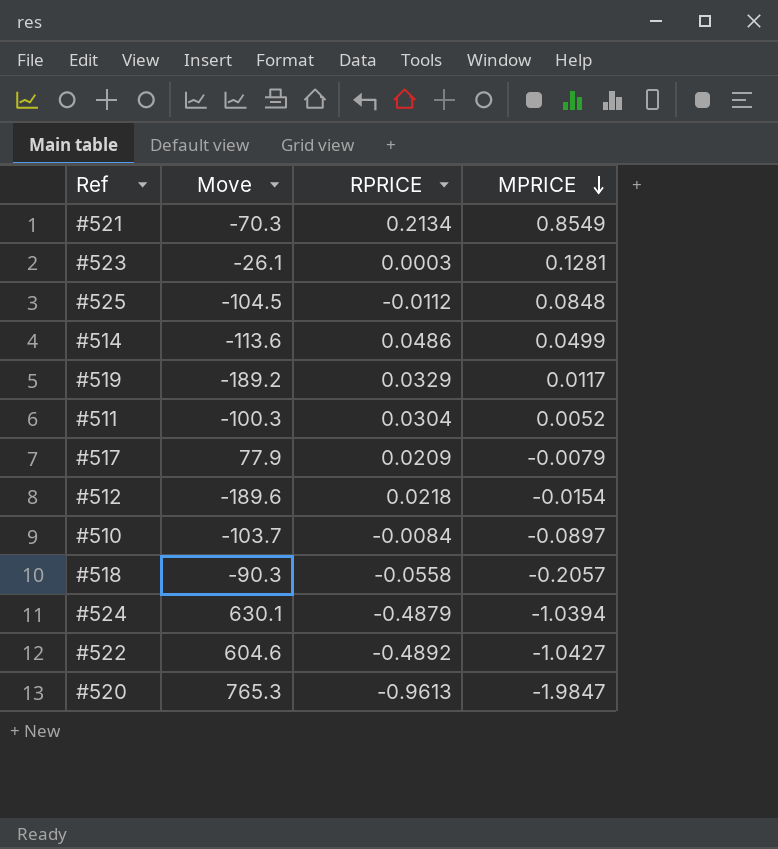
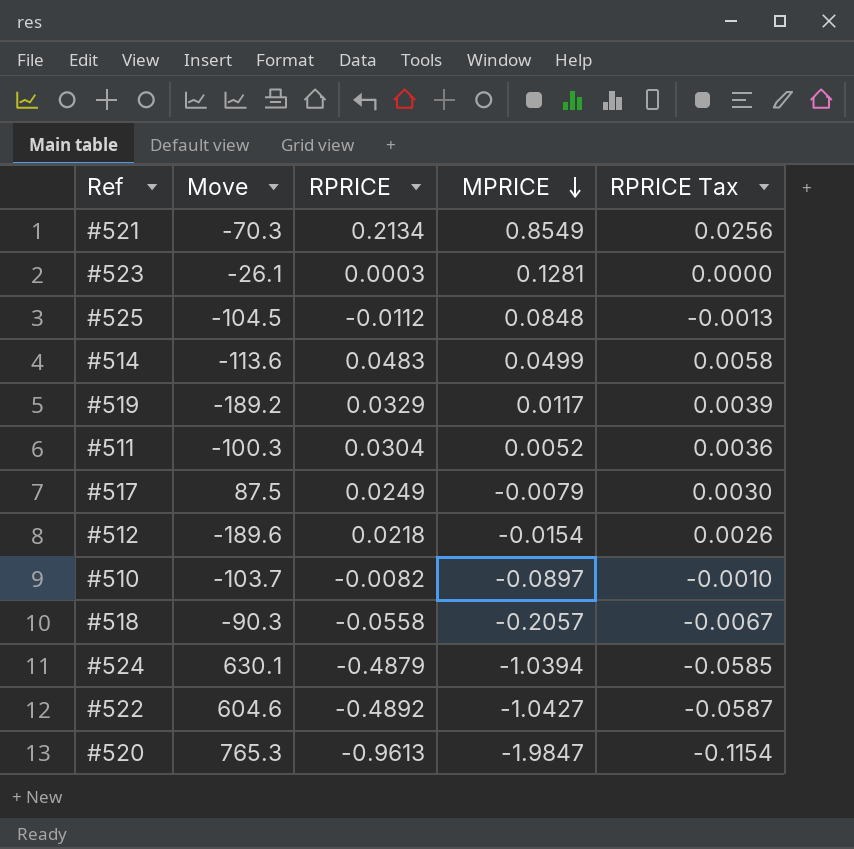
column RPRICE Tax | formula: none -> [RPRICE] * 0.12
#514 | RPRICE: 0.0486 -> 0.0483
#517 | Move: 77.9 -> 87.5
#517 | RPRICE: 0.0209 -> 0.0249
#510 | RPRICE: -0.0084 -> -0.0082

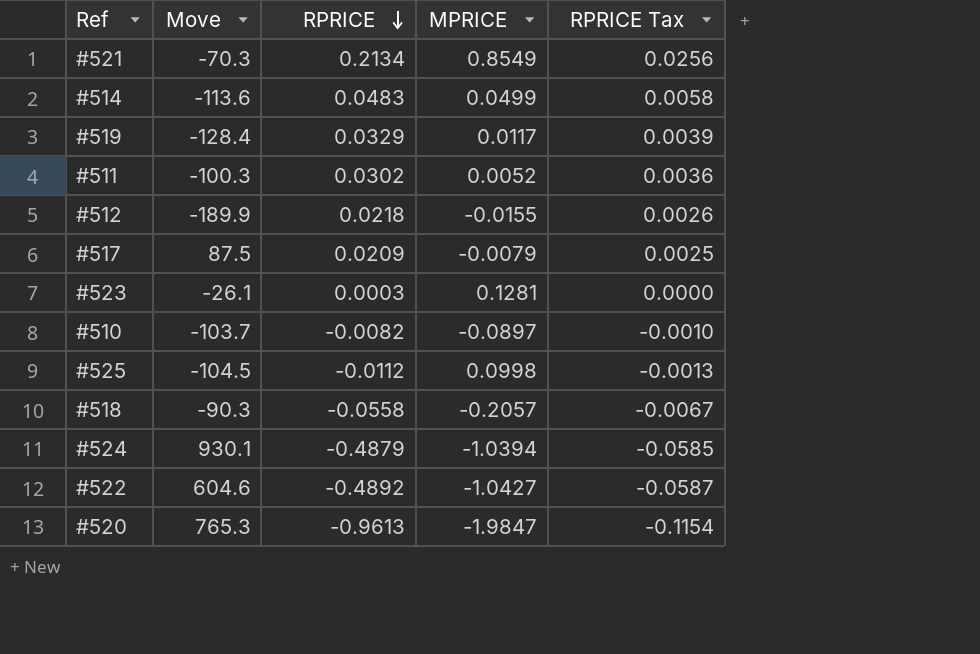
row order: MPRICE descending -> RPRICE descending
#519 | Move: -189.2 -> -128.4
#511 | RPRICE: 0.0304 -> 0.0302
#512 | Move: -189.6 -> -189.9
#512 | MPRICE: -0.0154 -> -0.0155
#517 | RPRICE: 0.0249 -> 0.0209
#517 | RPRICE Tax: 0.0030 -> 0.0025
#525 | MPRICE: 0.0848 -> 0.0998
#524 | Move: 630.1 -> 930.1

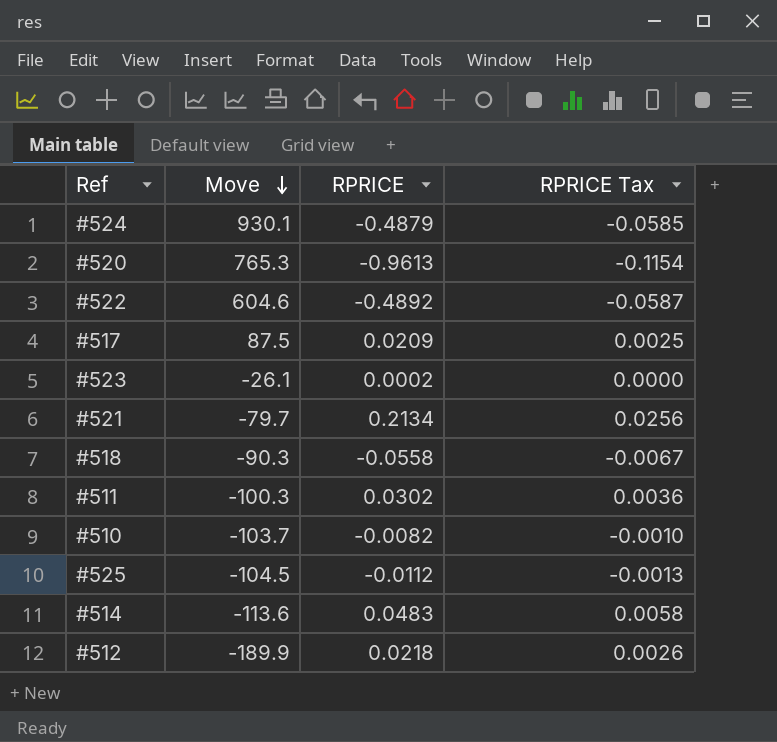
row order: RPRICE descending -> Move descending
column MPRICE | position: 4 -> none
row #519: -128.4 | 0.0329 | 0.0117 | 0.0039 -> none
#523 | RPRICE: 0.0003 -> 0.0002
#521 | Move: -70.3 -> -79.7

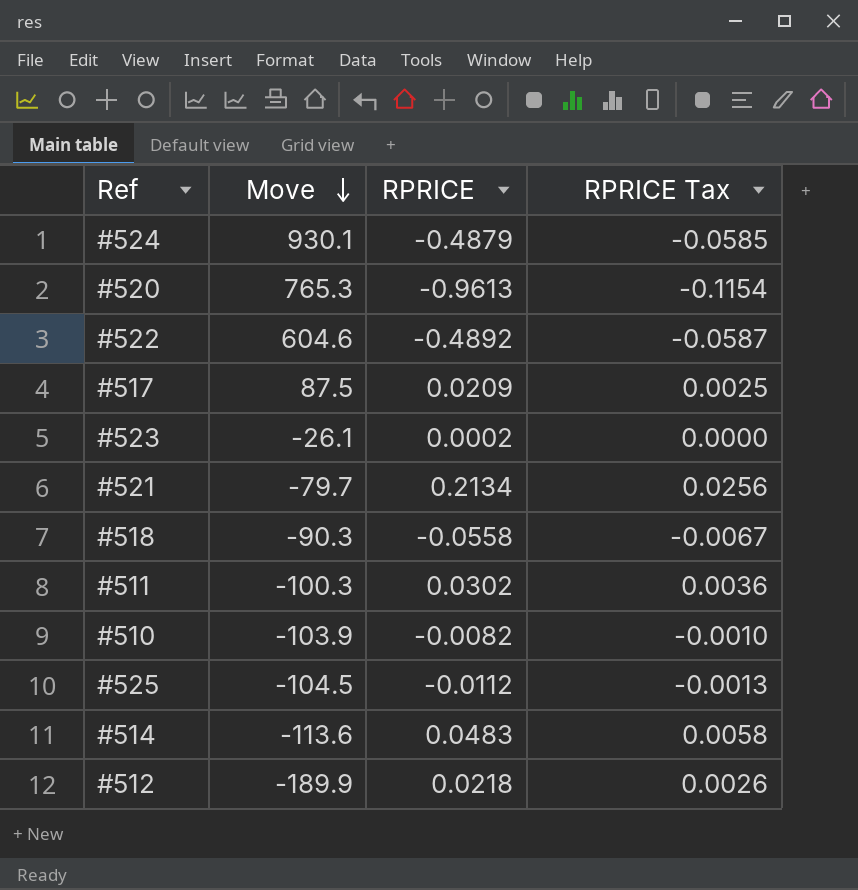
#510 | Move: -103.7 -> -103.9

